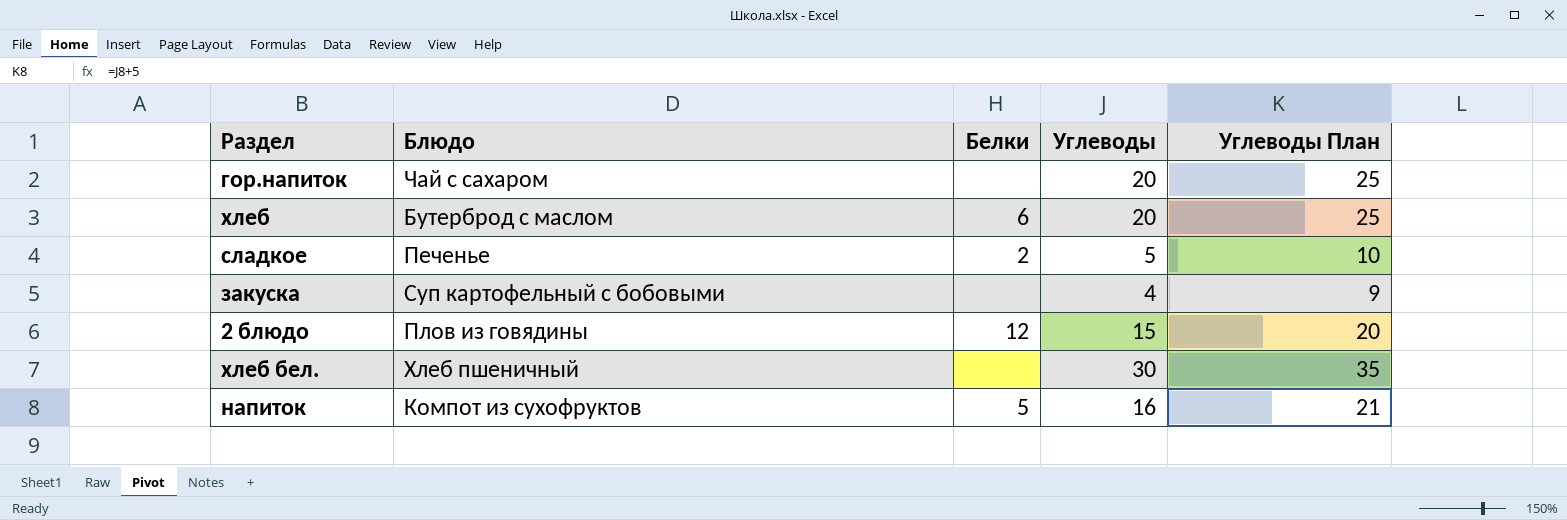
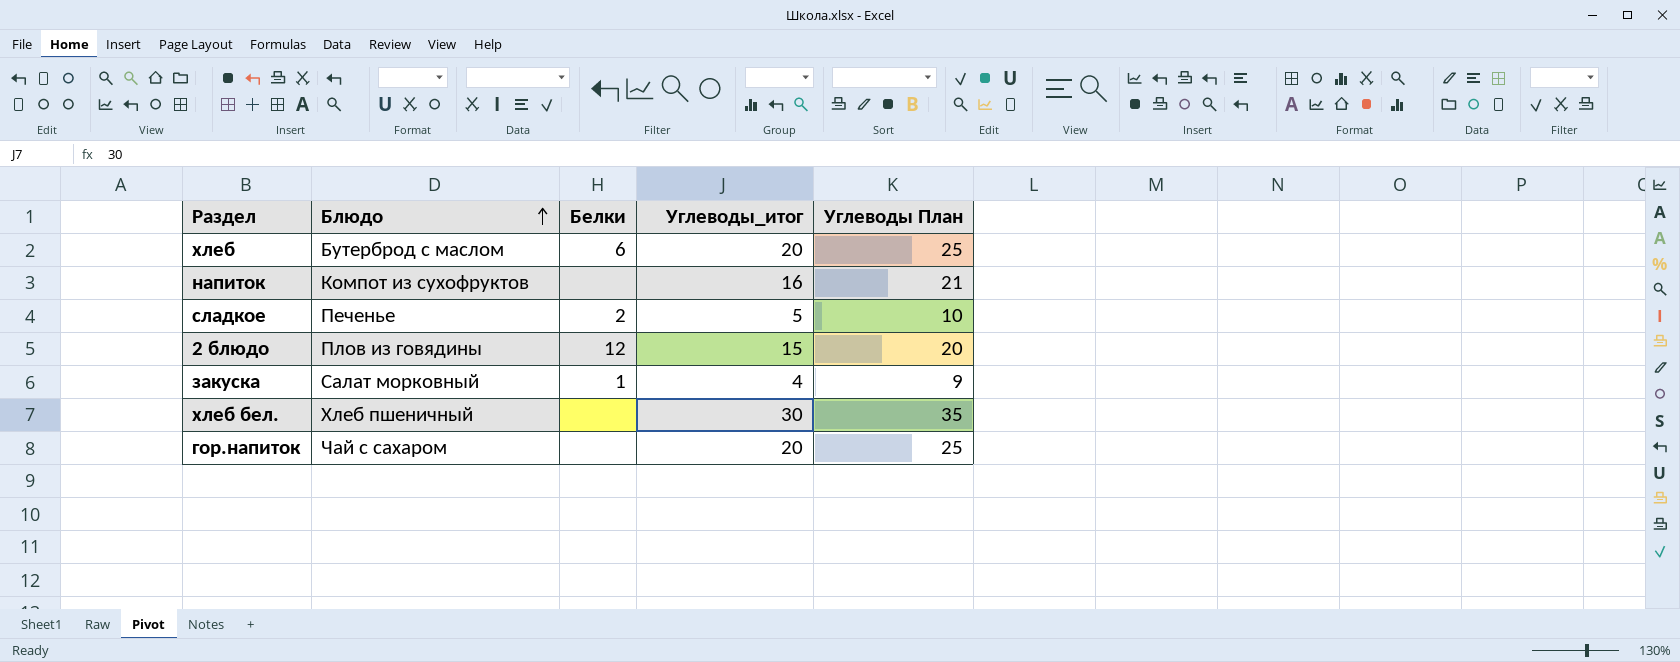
row order: none -> Блюдо ascending
column name: Углеводы -> Углеводы_итог
напиток | Белки: 5 -> none
закуска | Блюдо: Суп картофельный с бобовыми -> Салат морковный
закуска | Белки: none -> 1

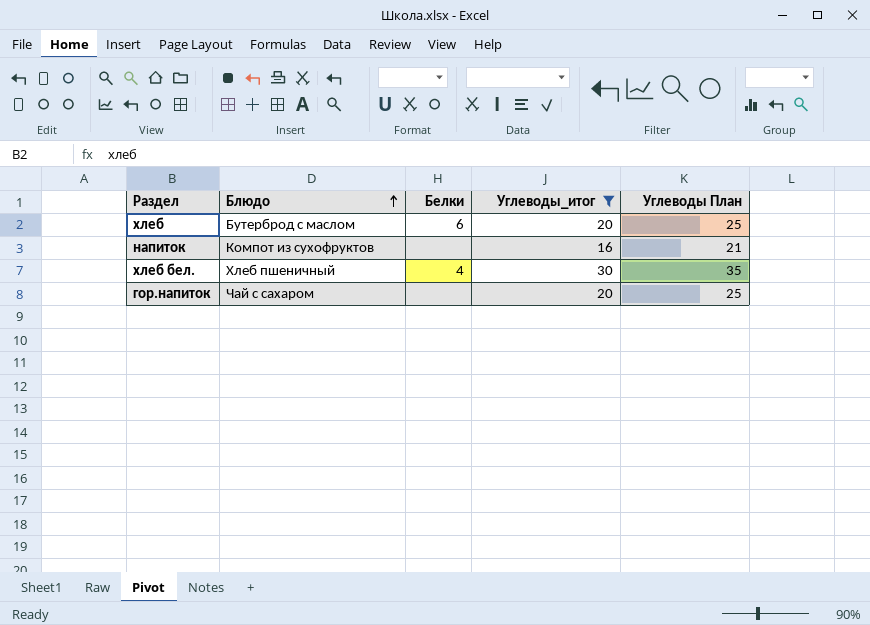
filter: none -> Углеводы_итог >= 16
хлеб бел. | Белки: none -> 4

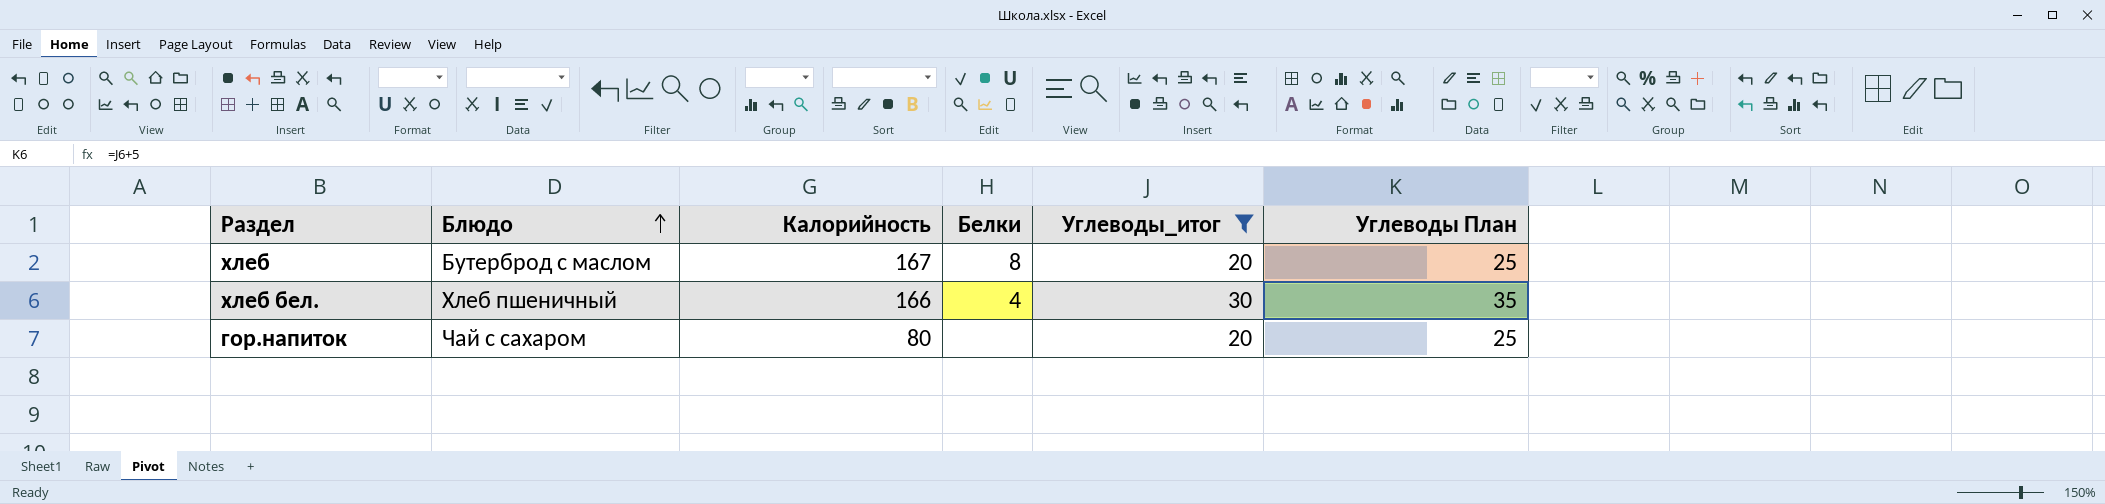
column Калорийность | position: none -> 3
row напиток: Компот из сухофруктов | none | 16 | 21 -> none
хлеб | Белки: 6 -> 8

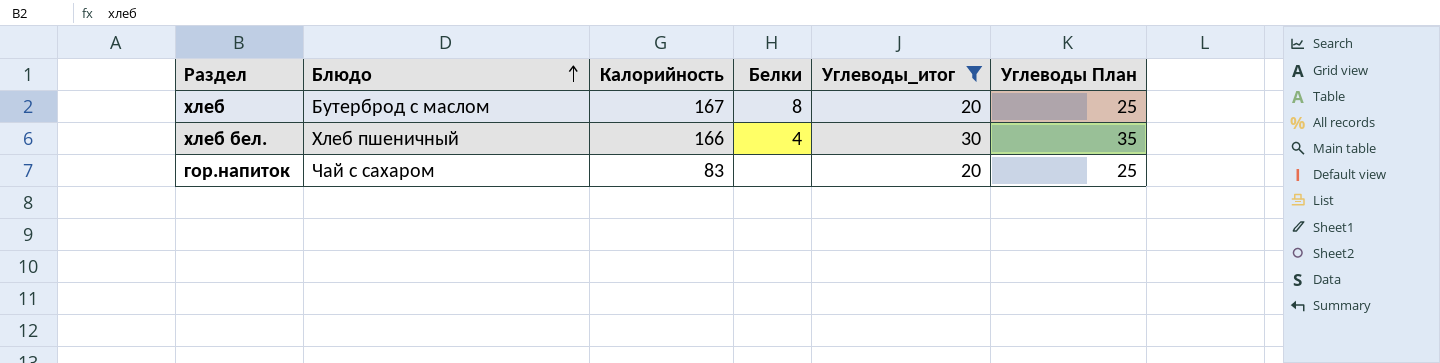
гор.напиток | Калорийность: 80 -> 83

